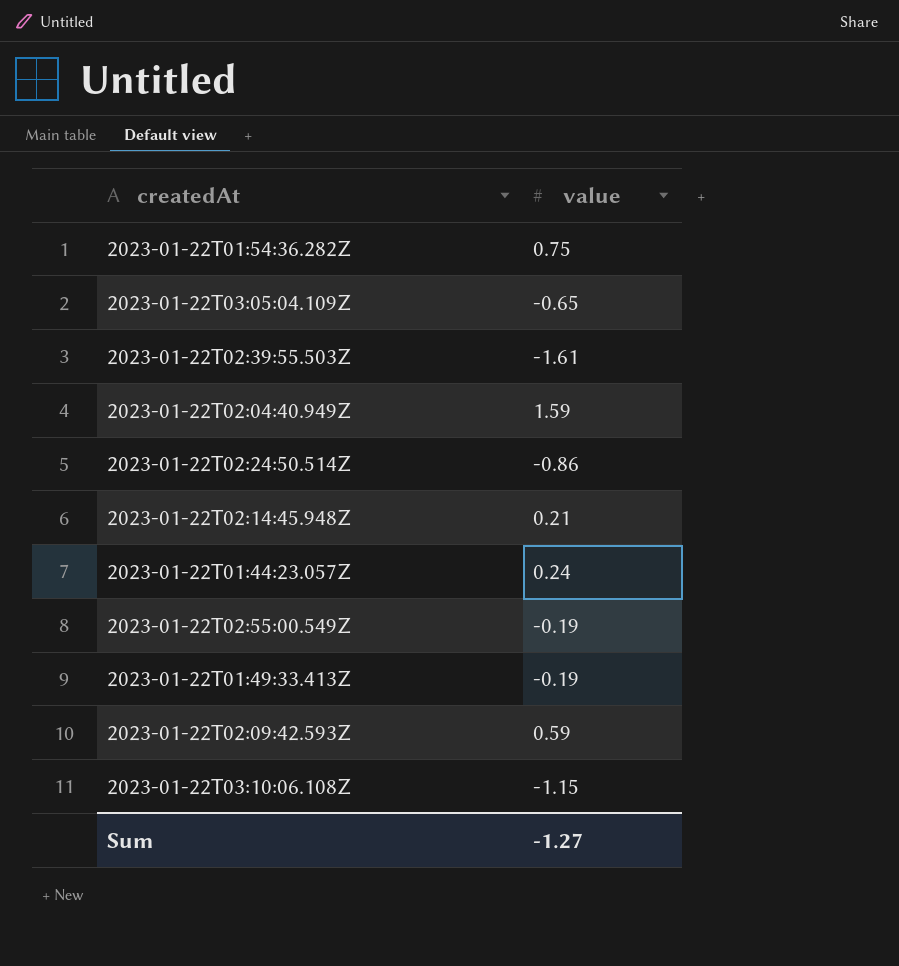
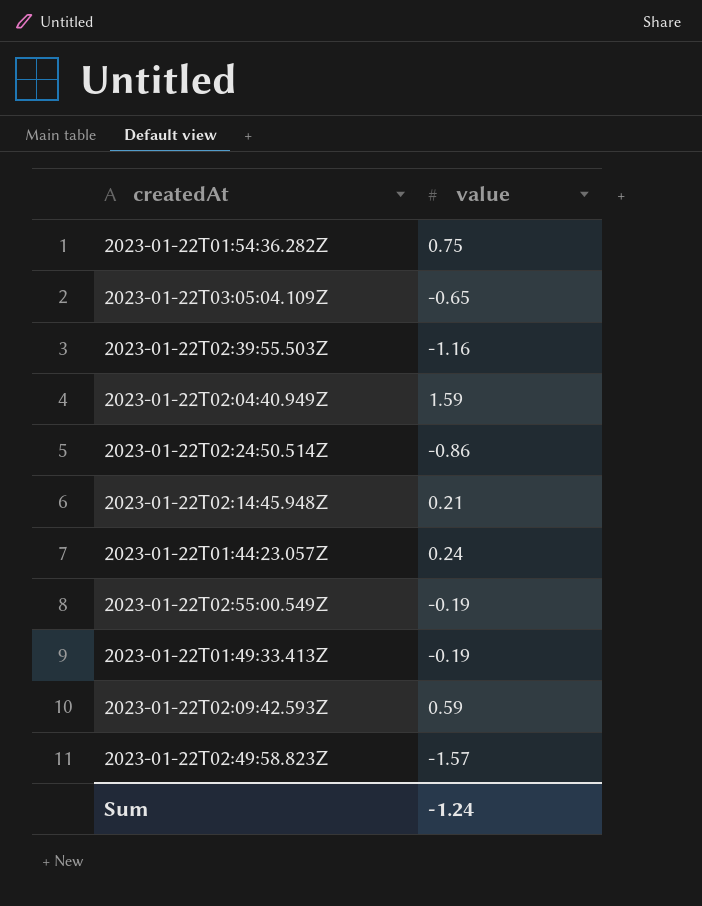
row 2023-01-22T03:10:06.108Z: -1.15 -> none
2023-01-22T02:39:55.503Z | value: -1.61 -> -1.16
row 2023-01-22T02:49:58.823Z: none -> -1.57
Sum | value: -1.27 -> -1.24

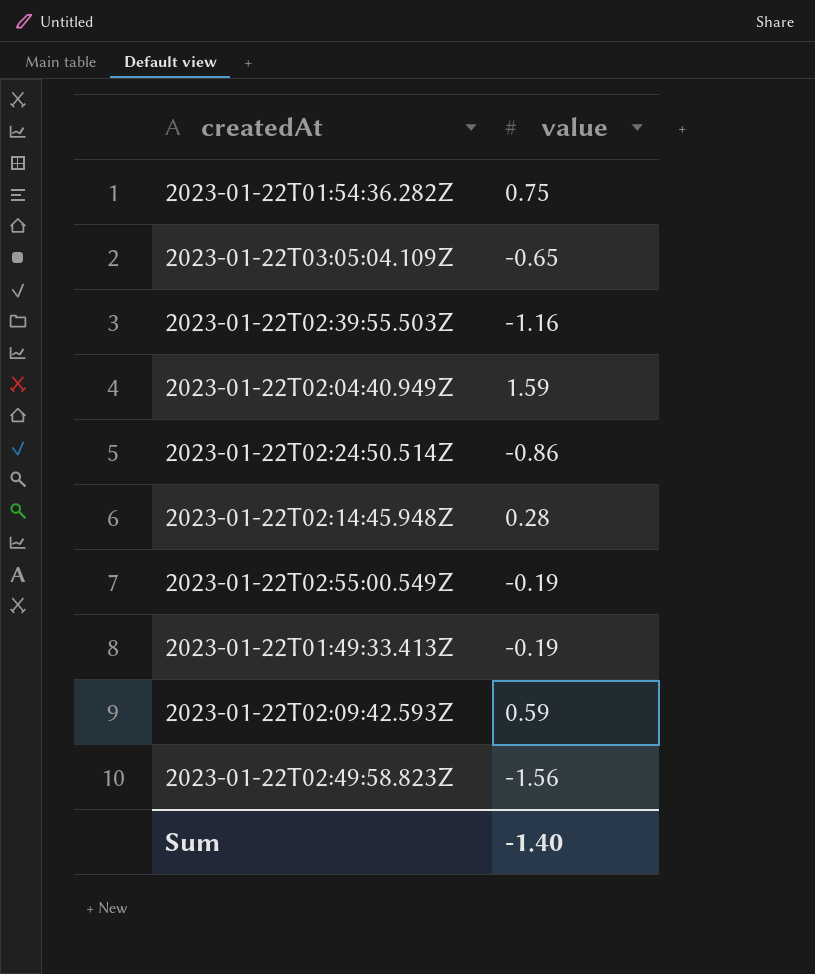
row 2023-01-22T01:44:23.057Z: 0.24 -> none
2023-01-22T02:14:45.948Z | value: 0.21 -> 0.28
2023-01-22T02:49:58.823Z | value: -1.57 -> -1.56
Sum | value: -1.24 -> -1.40

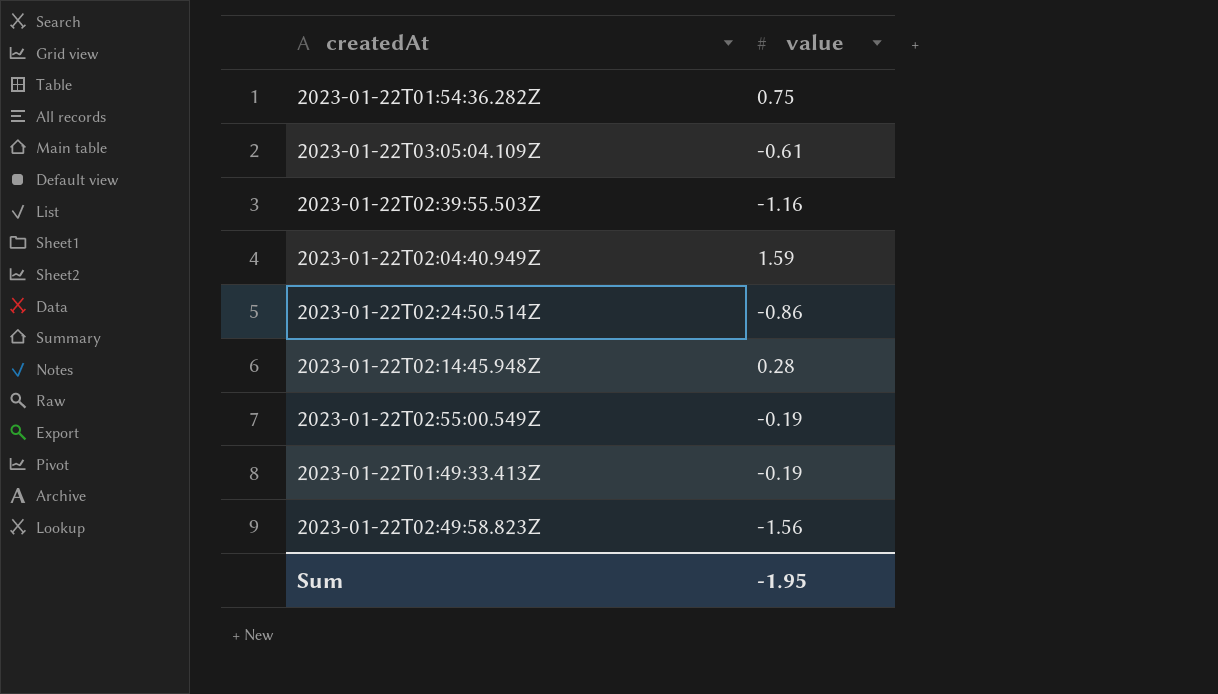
row 2023-01-22T02:09:42.593Z: 0.59 -> none
2023-01-22T03:05:04.109Z | value: -0.65 -> -0.61
Sum | value: -1.40 -> -1.95

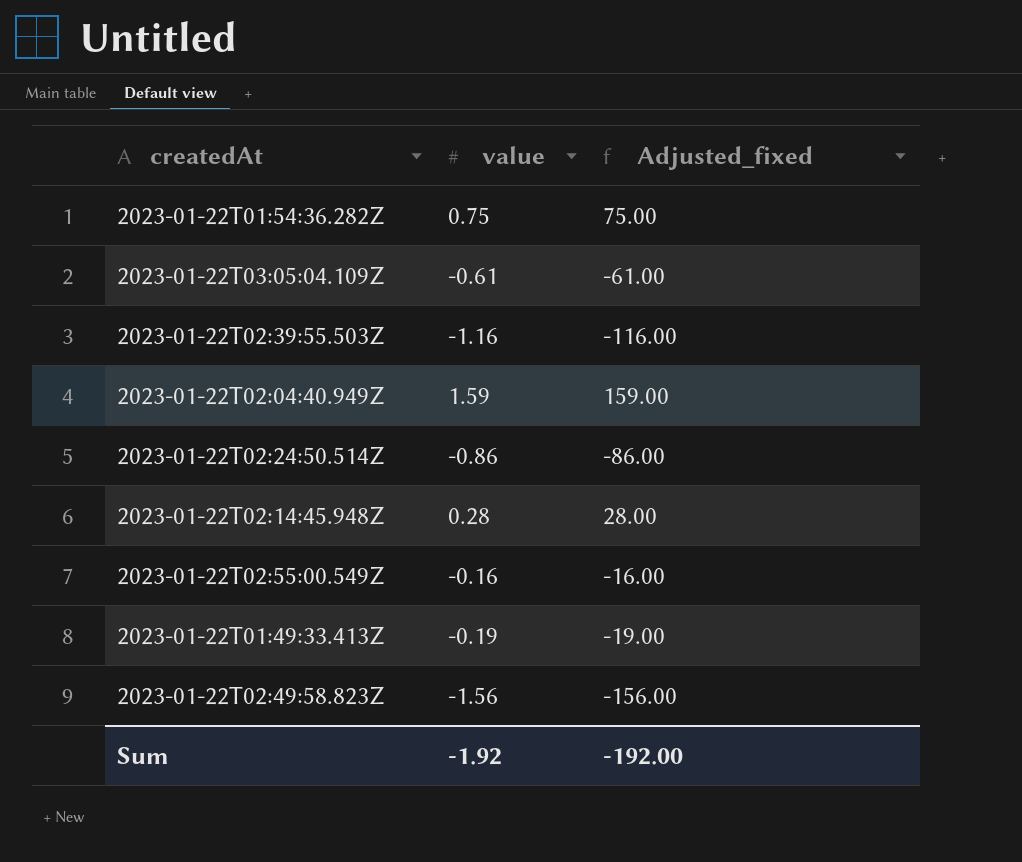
column Adjusted_fixed | formula: none -> [value] * 100
2023-01-22T02:55:00.549Z | value: -0.19 -> -0.16
Sum | value: -1.95 -> -1.92

